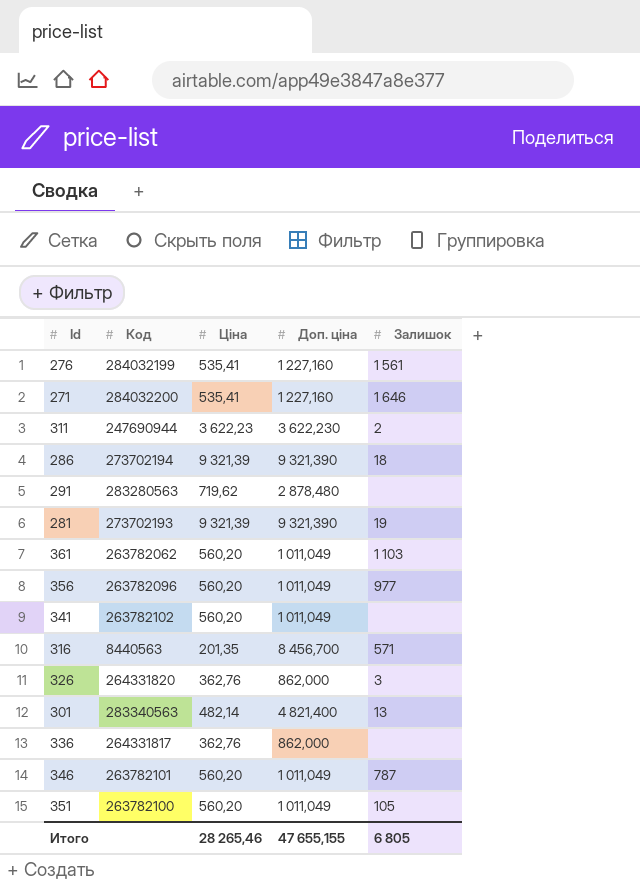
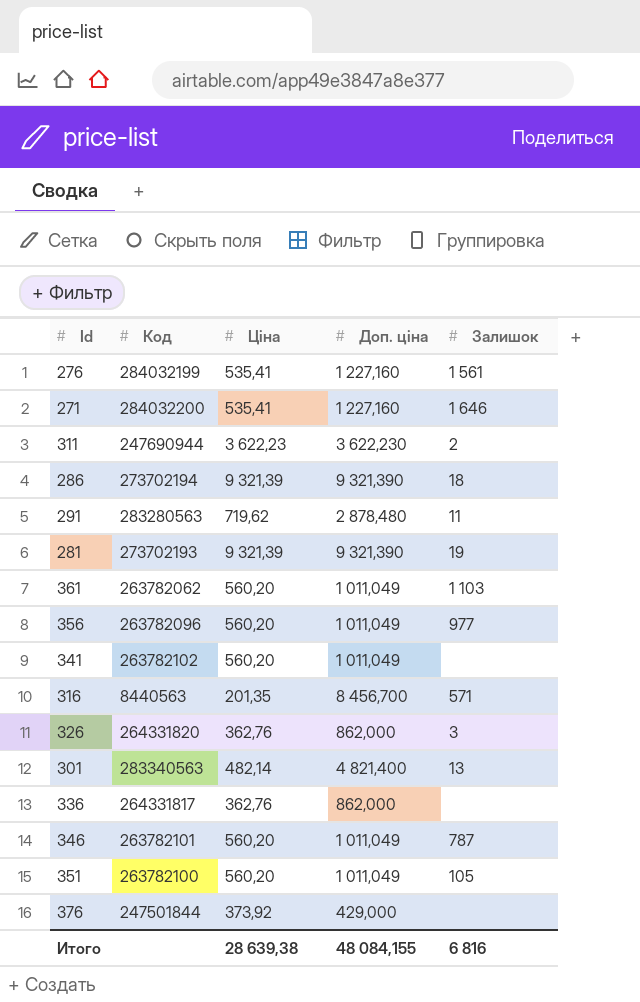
291 | Залишок: none -> 11
row 376: none -> 247501844 | 373,92 | 429,000 | none
Итого | Ціна: 28 265,46 -> 28 639,38
Итого | Доп. ціна: 47 655,155 -> 48 084,155
Итого | Залишок: 6 805 -> 6 816

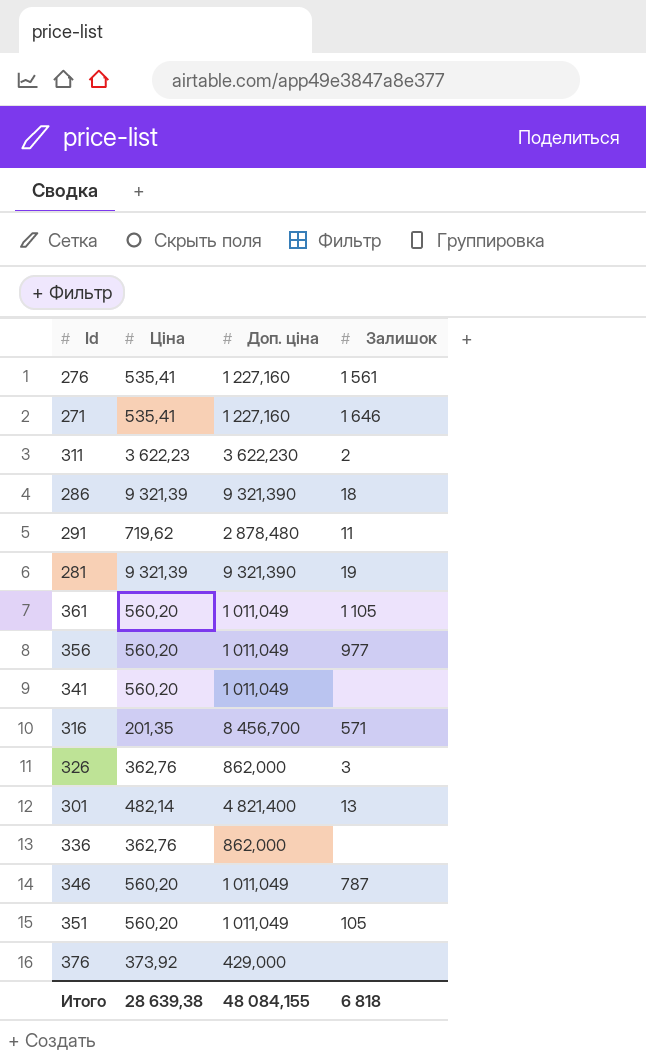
column Код | position: 2 -> none
361 | Залишок: 1 103 -> 1 105
Итого | Залишок: 6 816 -> 6 818

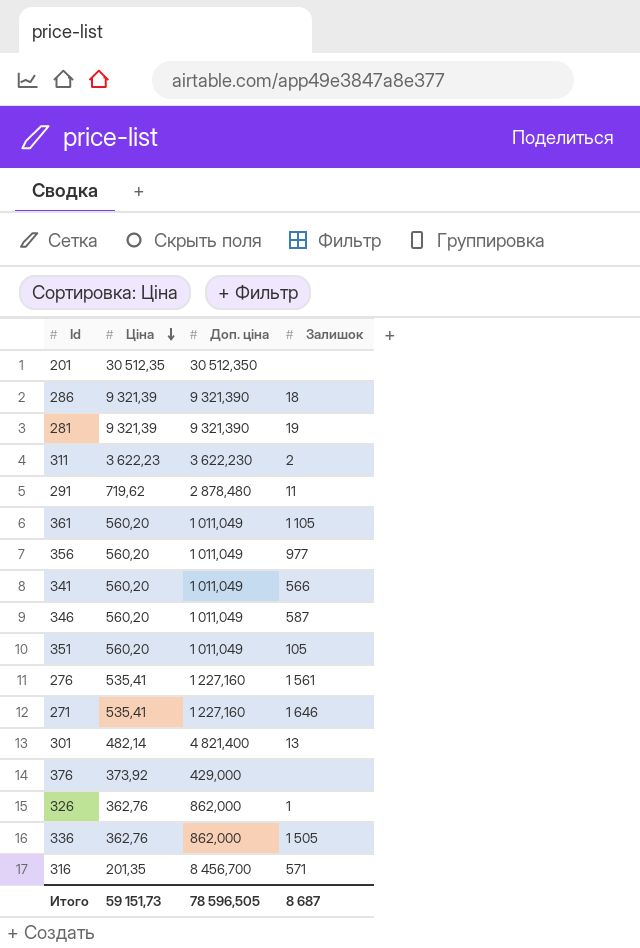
row order: none -> Ціна descending
row 201: none -> 30 512,35 | 30 512,350 | none
341 | Залишок: none -> 566
346 | Залишок: 787 -> 587
326 | Залишок: 3 -> 1
336 | Залишок: none -> 1 505
Итого | Ціна: 28 639,38 -> 59 151,73
Итого | Доп. ціна: 48 084,155 -> 78 596,505
Итого | Залишок: 6 818 -> 8 687

